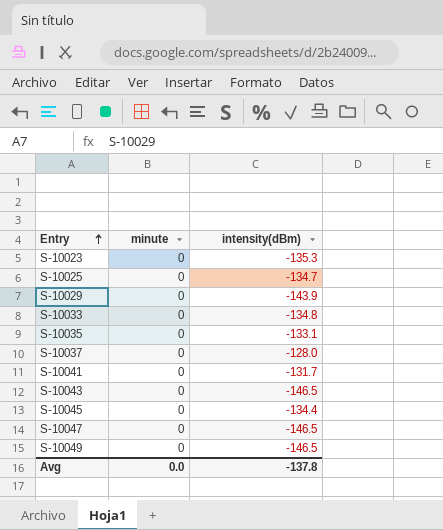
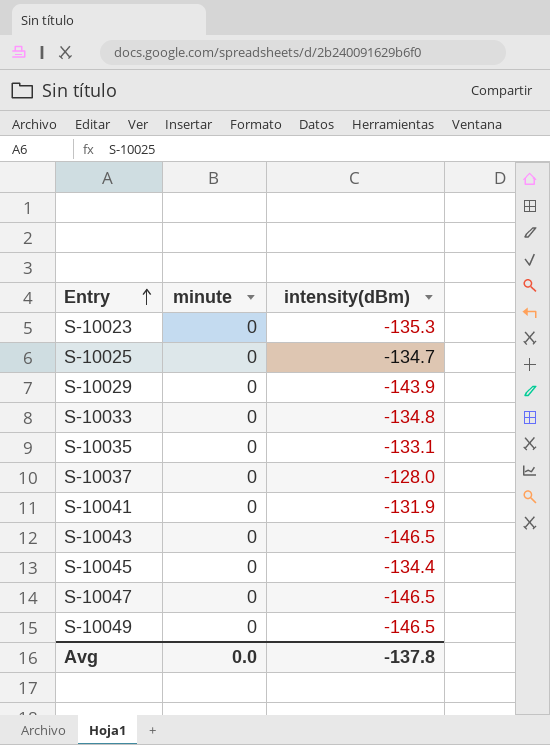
S-10041 | intensity(dBm): -131.7 -> -131.9

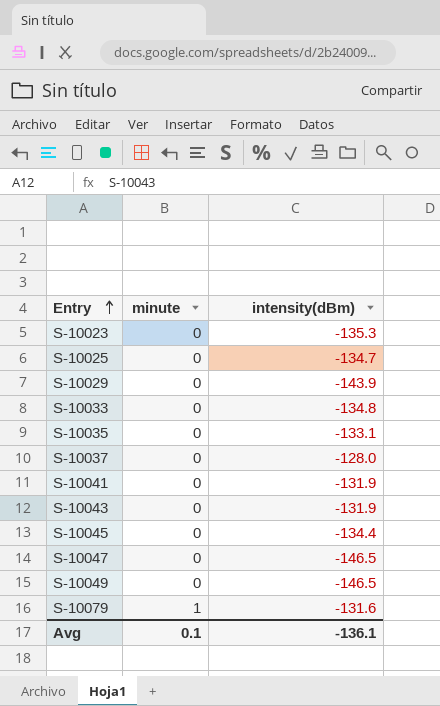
S-10043 | intensity(dBm): -146.5 -> -131.9
row S-10079: none -> 1 | -131.6
Avg | minute: 0.0 -> 0.1
Avg | intensity(dBm): -137.8 -> -136.1

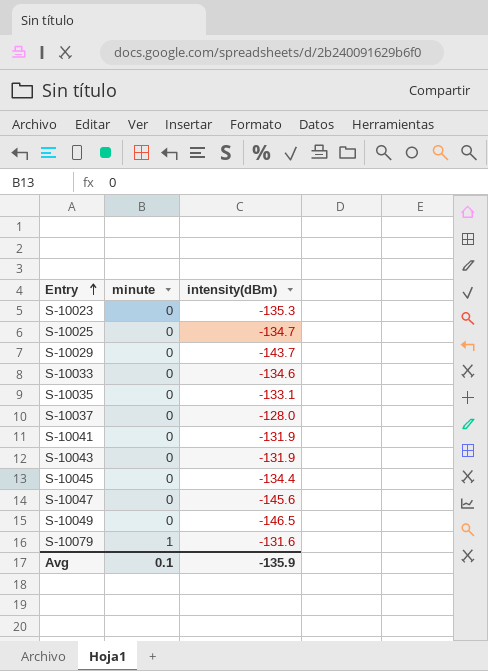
S-10029 | intensity(dBm): -143.9 -> -143.7
S-10033 | intensity(dBm): -134.8 -> -134.6
S-10047 | intensity(dBm): -146.5 -> -145.6
Avg | intensity(dBm): -136.1 -> -135.9

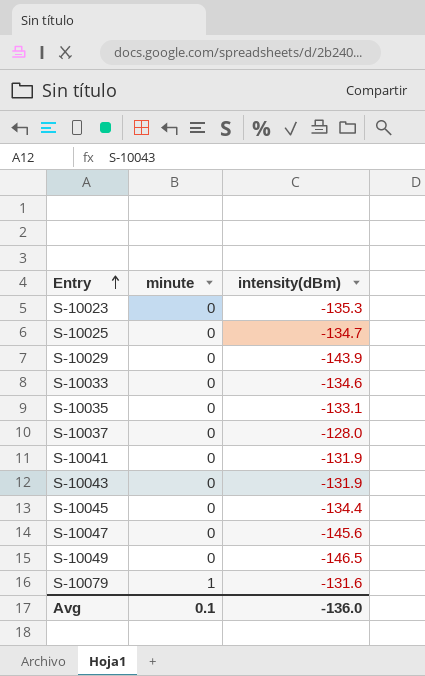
S-10029 | intensity(dBm): -143.7 -> -143.9
Avg | intensity(dBm): -135.9 -> -136.0

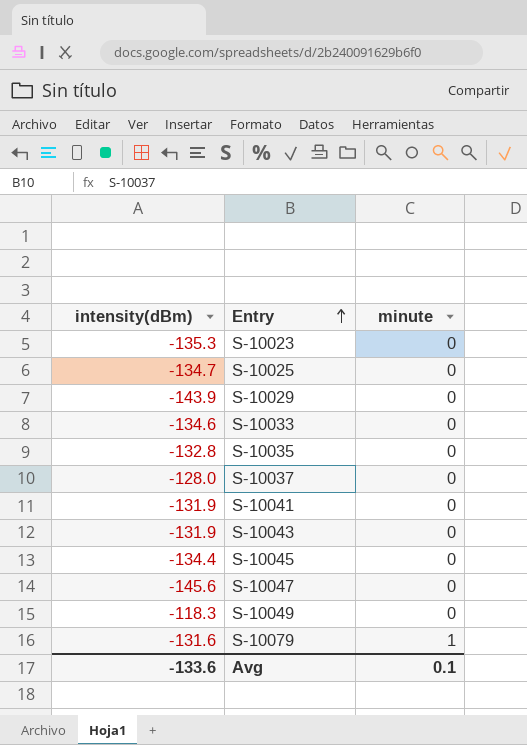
column intensity(dBm) | position: 3 -> 1
S-10035 | intensity(dBm): -133.1 -> -132.8
S-10049 | intensity(dBm): -146.5 -> -118.3
Avg | intensity(dBm): -136.0 -> -133.6

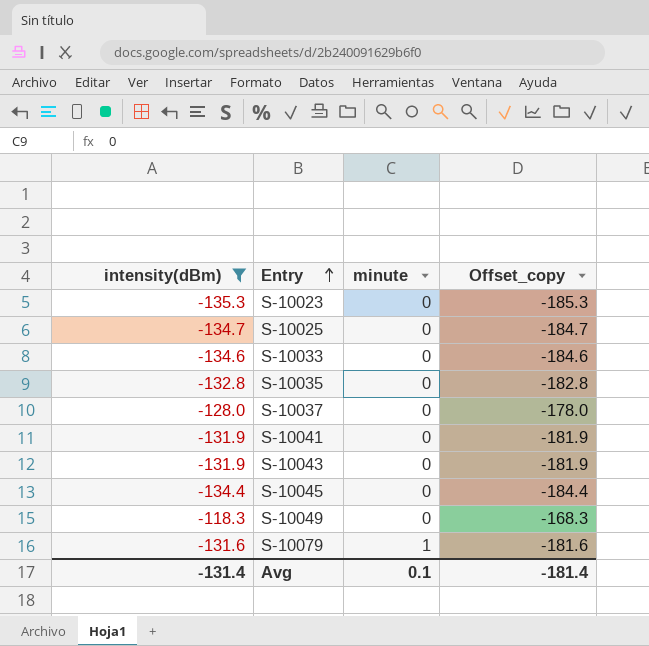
filter: none -> intensity(dBm) >= -135.3
column Offset_copy | formula: none -> [intensity(dBm)] - 50
Avg | intensity(dBm): -133.6 -> -131.4

